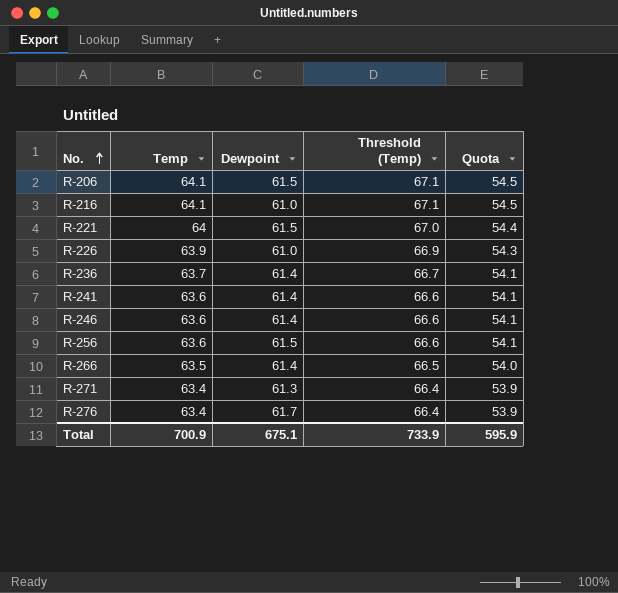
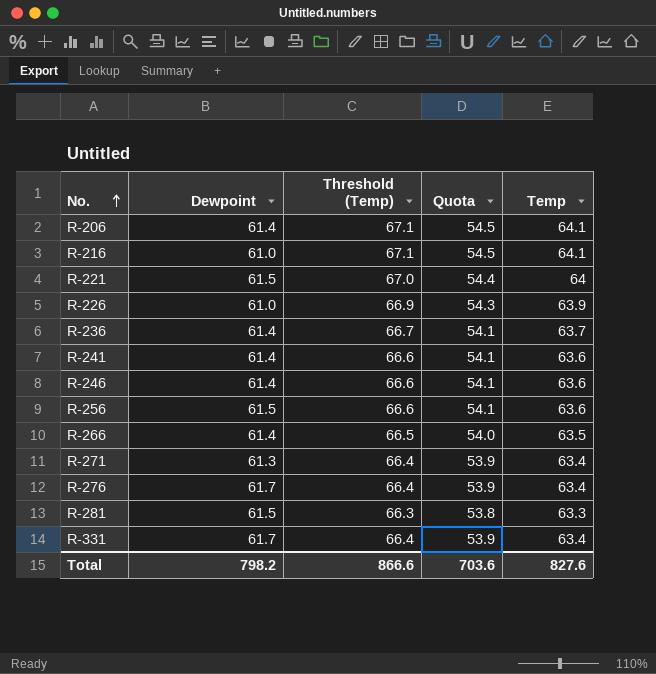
column Temp | position: 2 -> 5
R-206 | Dewpoint: 61.5 -> 61.4
row R-281: none -> 61.5 | 66.3 | 53.8 | 63.3
row R-331: none -> 61.7 | 66.4 | 53.9 | 63.4
Total | Dewpoint: 675.1 -> 798.2
Total | Threshold (Temp): 733.9 -> 866.6
Total | Quota: 595.9 -> 703.6
Total | Temp: 700.9 -> 827.6

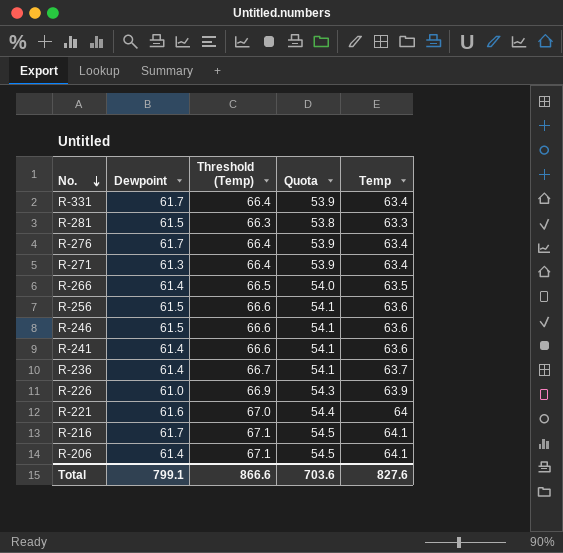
row order: No. ascending -> No. descending
R-246 | Dewpoint: 61.4 -> 61.5
R-221 | Dewpoint: 61.5 -> 61.6
R-216 | Dewpoint: 61.0 -> 61.7
Total | Dewpoint: 798.2 -> 799.1

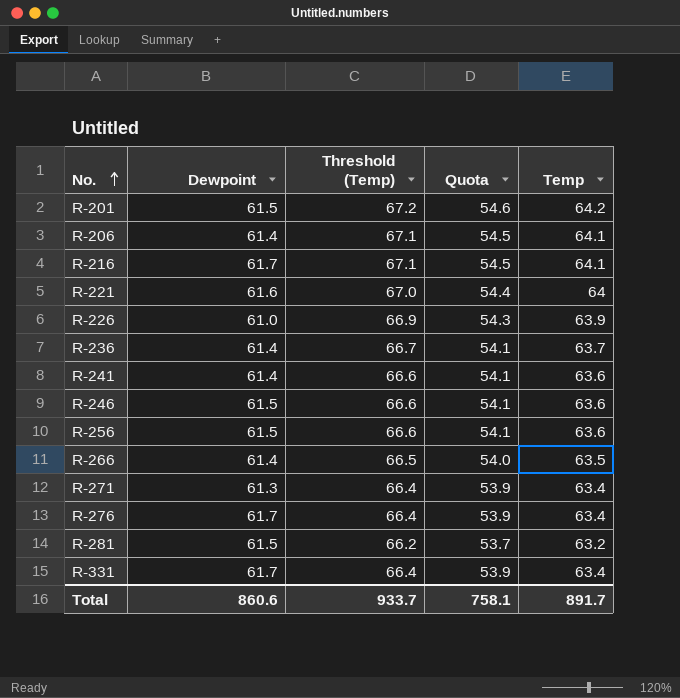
row order: No. descending -> No. ascending
row R-201: none -> 61.5 | 67.2 | 54.6 | 64.2
R-281 | Threshold (Temp): 66.3 -> 66.2
R-281 | Quota: 53.8 -> 53.7
R-281 | Temp: 63.3 -> 63.2
Total | Dewpoint: 799.1 -> 860.6
Total | Threshold (Temp): 866.6 -> 933.7
Total | Quota: 703.6 -> 758.1
Total | Temp: 827.6 -> 891.7

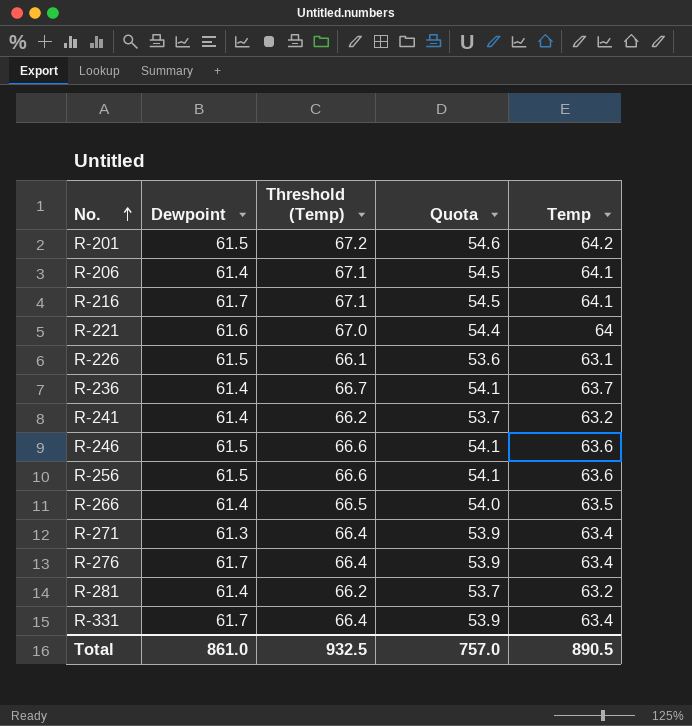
R-226 | Dewpoint: 61.0 -> 61.5
R-226 | Threshold (Temp): 66.9 -> 66.1
R-226 | Quota: 54.3 -> 53.6
R-226 | Temp: 63.9 -> 63.1
R-241 | Threshold (Temp): 66.6 -> 66.2
R-241 | Quota: 54.1 -> 53.7
R-241 | Temp: 63.6 -> 63.2
R-281 | Dewpoint: 61.5 -> 61.4
Total | Dewpoint: 860.6 -> 861.0
Total | Threshold (Temp): 933.7 -> 932.5
Total | Quota: 758.1 -> 757.0
Total | Temp: 891.7 -> 890.5

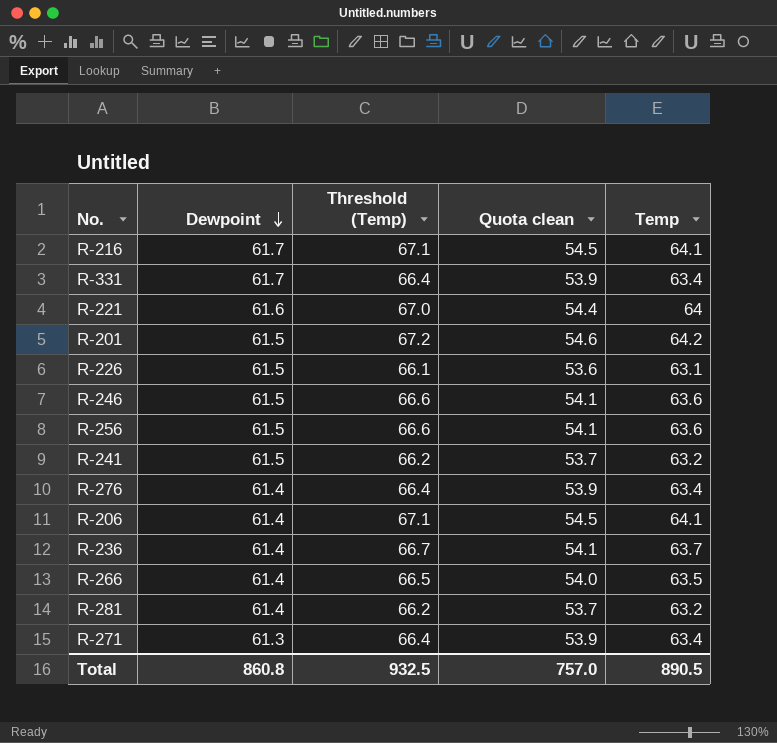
row order: No. ascending -> Dewpoint descending
column name: Quota -> Quota clean
R-241 | Dewpoint: 61.4 -> 61.5
R-276 | Dewpoint: 61.7 -> 61.4
Total | Dewpoint: 861.0 -> 860.8

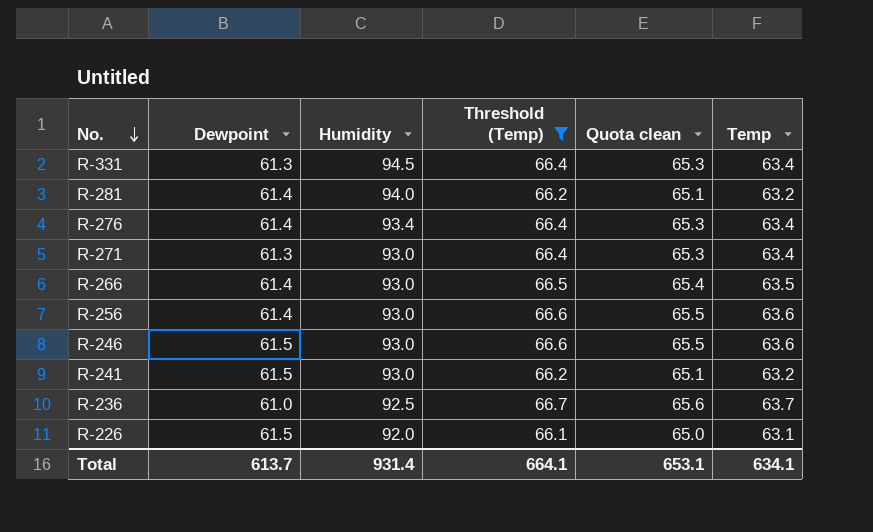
filter: none -> Threshold (Temp) <= 66.7
row order: Dewpoint descending -> No. descending
column Humidity | position: none -> 3
column Quota clean | formula: [Temp] * 0.85 -> [Temp] * 1.03
R-331 | Dewpoint: 61.7 -> 61.3
R-256 | Dewpoint: 61.5 -> 61.4
R-236 | Dewpoint: 61.4 -> 61.0
Total | Dewpoint: 860.8 -> 613.7
Total | Threshold (Temp): 932.5 -> 664.1
Total | Quota clean: 757.0 -> 653.1
Total | Temp: 890.5 -> 634.1

